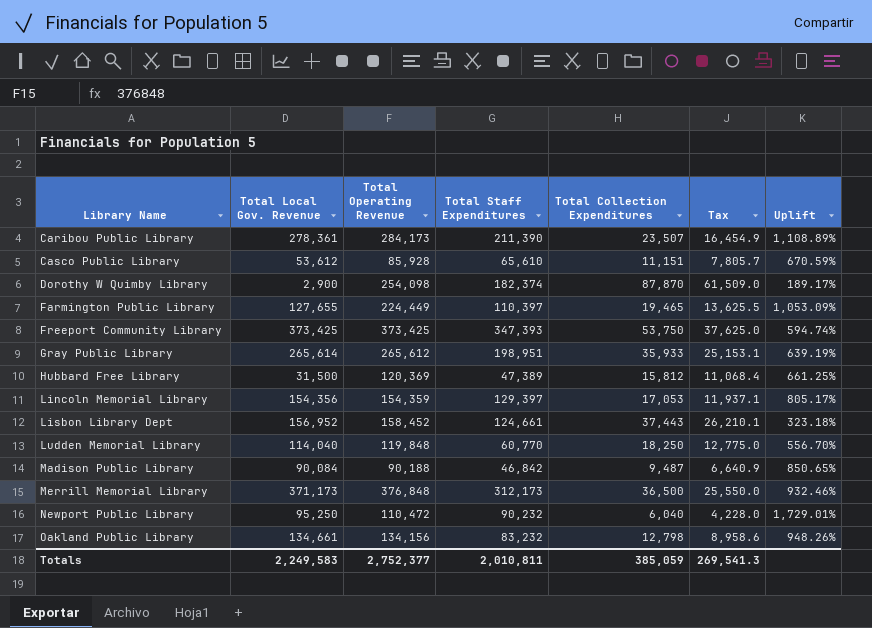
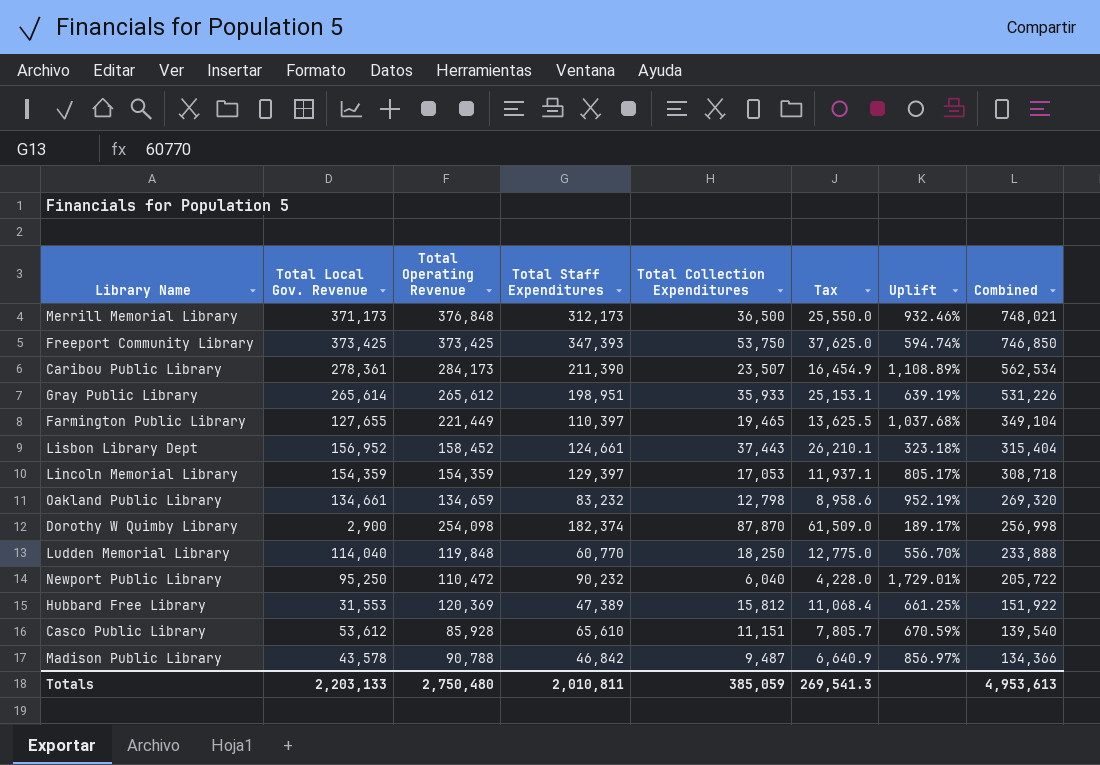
row order: Library Name ascending -> Combined descending
column Combined | formula: none -> [Total Local Gov. Revenue] + [Total Operating Revenue]
Farmington Public Library | Total Operating Revenue: 224,449 -> 221,449
Farmington Public Library | Uplift: 1,053.09% -> 1,037.68%
Lincoln Memorial Library | Total Local Gov. Revenue: 154,356 -> 154,359
Oakland Public Library | Total Operating Revenue: 134,156 -> 134,659
Oakland Public Library | Uplift: 948.26% -> 952.19%
Hubbard Free Library | Total Local Gov. Revenue: 31,500 -> 31,553
Madison Public Library | Total Local Gov. Revenue: 90,084 -> 43,578
Madison Public Library | Total Operating Revenue: 90,188 -> 90,788
Madison Public Library | Uplift: 850.65% -> 856.97%
Totals | Total Local Gov. Revenue: 2,249,583 -> 2,203,133
Totals | Total Operating Revenue: 2,752,377 -> 2,750,480

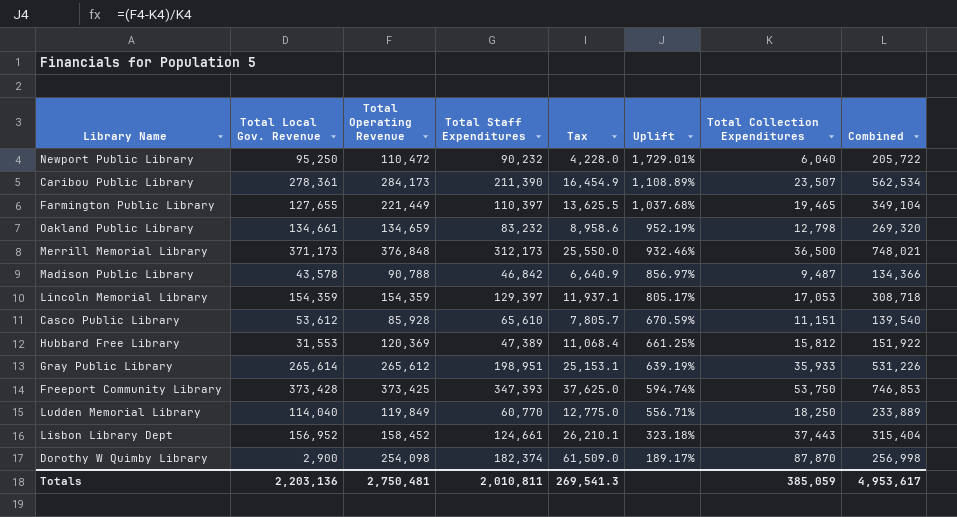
row order: Combined descending -> Uplift descending
column Total Collection Expenditures | position: 5 -> 7
Freeport Community Library | Total Local Gov. Revenue: 373,425 -> 373,428
Freeport Community Library | Combined: 746,850 -> 746,853
Ludden Memorial Library | Total Operating Revenue: 119,848 -> 119,849
Ludden Memorial Library | Uplift: 556.70% -> 556.71%
Ludden Memorial Library | Combined: 233,888 -> 233,889
Totals | Total Local Gov. Revenue: 2,203,133 -> 2,203,136
Totals | Total Operating Revenue: 2,750,480 -> 2,750,481
Totals | Combined: 4,953,613 -> 4,953,617

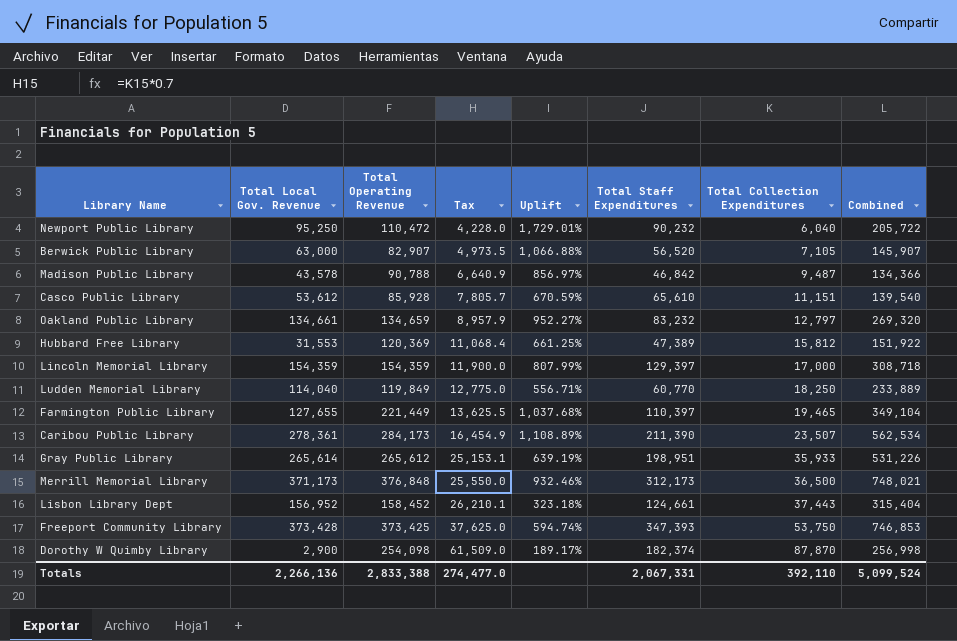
row order: Uplift descending -> Tax ascending
column Total Staff Expenditures | position: 4 -> 6
row Berwick Public Library: none -> 63,000 | 82,907 | 4,973.5 | 1,066.88% | 56,520 | 7,105 | 145,907
Oakland Public Library | Tax: 8,958.6 -> 8,957.9
Oakland Public Library | Uplift: 952.19% -> 952.27%
Oakland Public Library | Total Collection Expenditures: 12,798 -> 12,797
Lincoln Memorial Library | Tax: 11,937.1 -> 11,900.0
Lincoln Memorial Library | Uplift: 805.17% -> 807.99%
Lincoln Memorial Library | Total Collection Expenditures: 17,053 -> 17,000
Totals | Total Local Gov. Revenue: 2,203,136 -> 2,266,136
Totals | Total Operating Revenue: 2,750,481 -> 2,833,388
Totals | Tax: 269,541.3 -> 274,477.0
Totals | Total Staff Expenditures: 2,010,811 -> 2,067,331
Totals | Total Collection Expenditures: 385,059 -> 392,110
Totals | Combined: 4,953,617 -> 5,099,524

